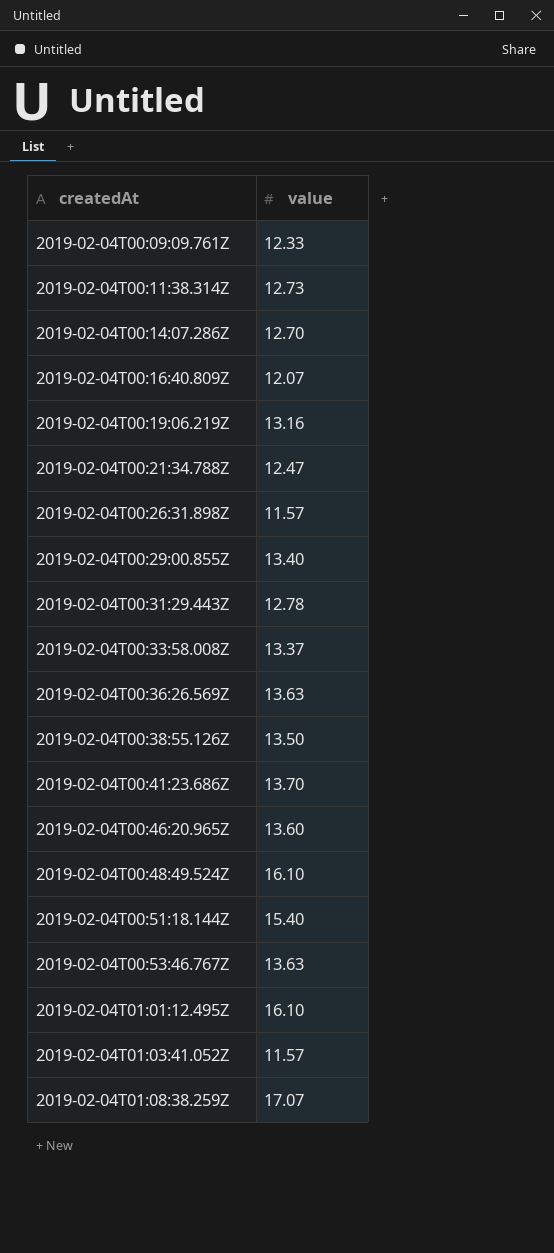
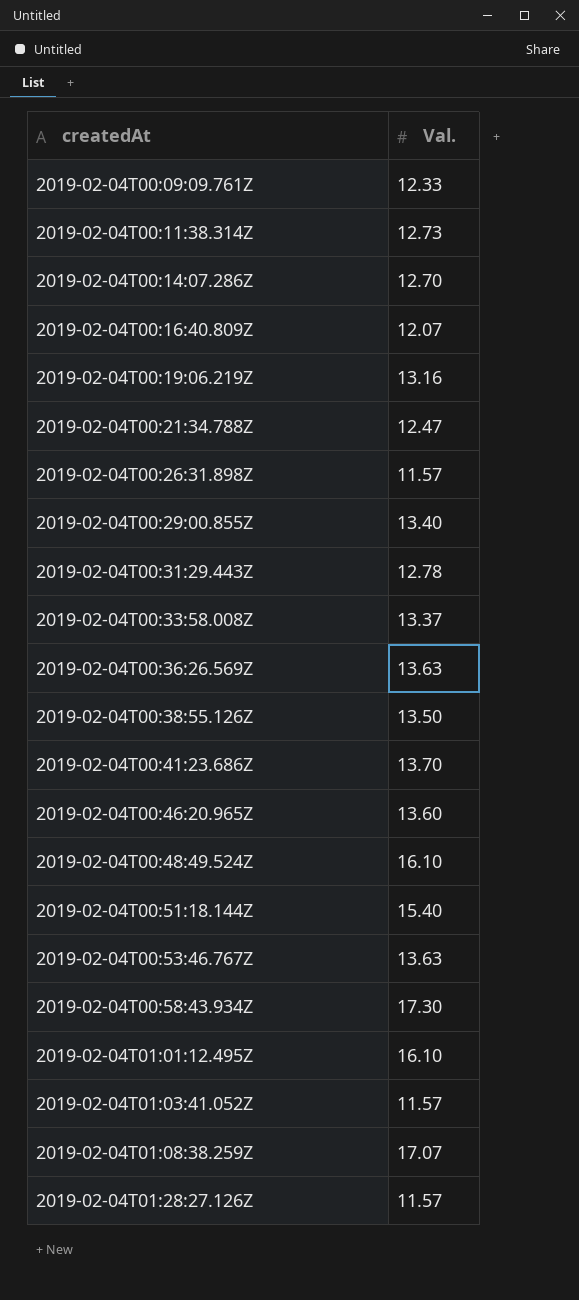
column name: value -> Val.
row 2019-02-04T00:58:43.934Z: none -> 17.30
row 2019-02-04T01:28:27.126Z: none -> 11.57

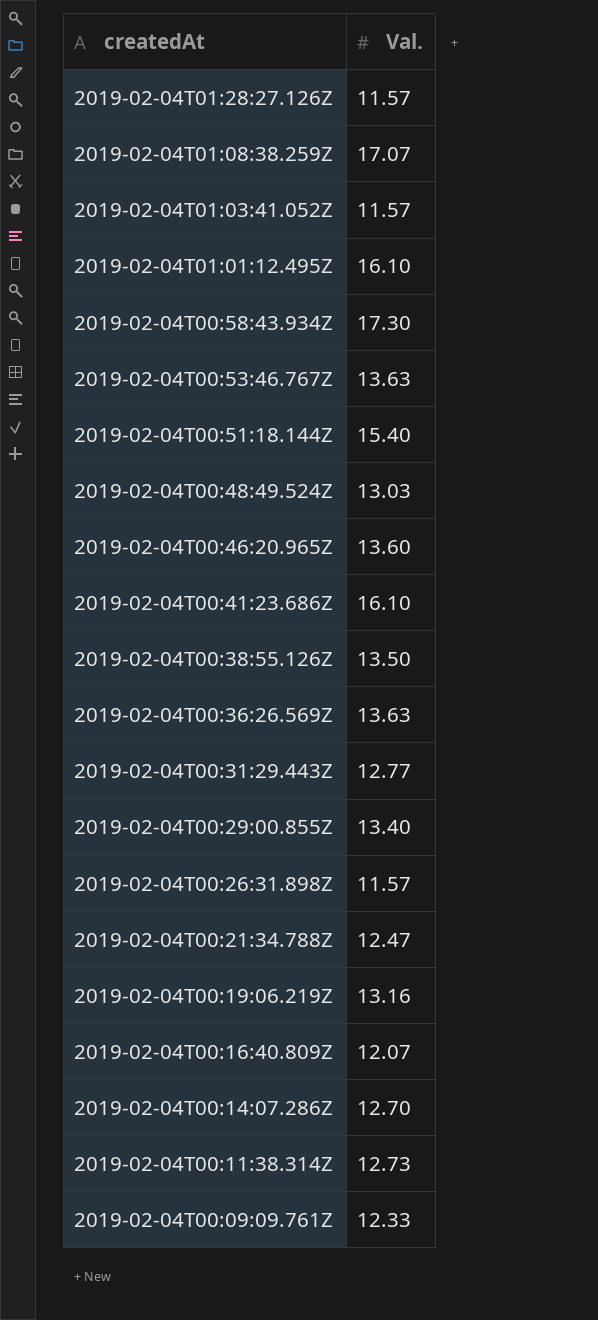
row order: createdAt ascending -> createdAt descending
row 2019-02-04T00:33:58.008Z: 13.37 -> none
2019-02-04T00:48:49.524Z | Val.: 16.10 -> 13.03
2019-02-04T00:41:23.686Z | Val.: 13.70 -> 16.10
2019-02-04T00:31:29.443Z | Val.: 12.78 -> 12.77

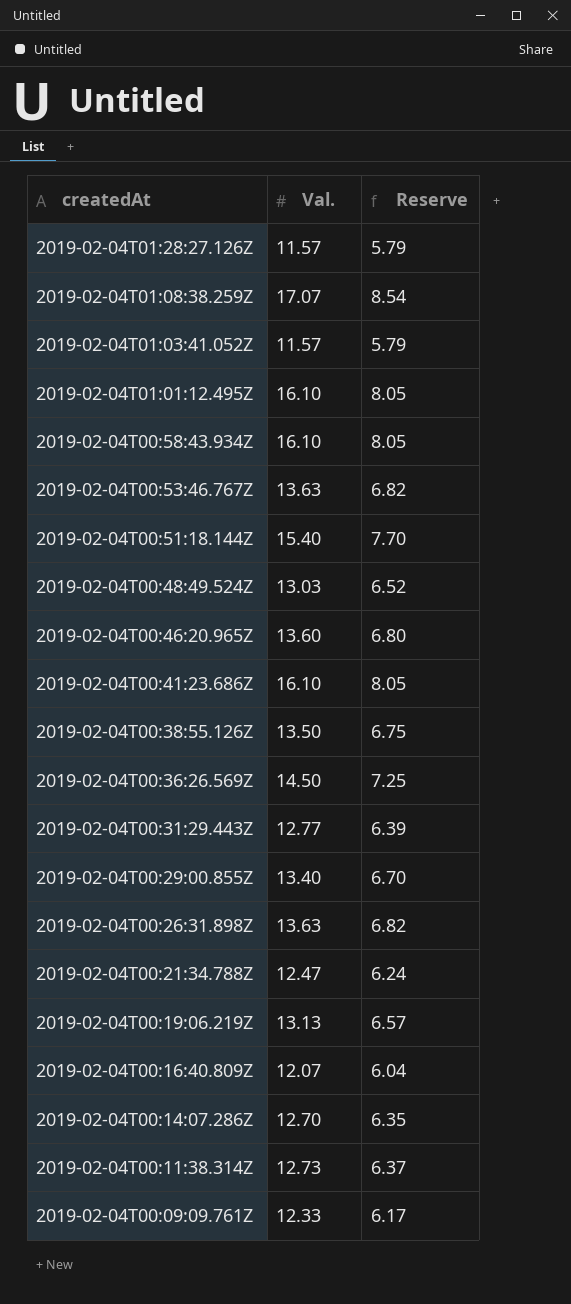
column Reserve | formula: none -> [Val.] * 0.5
2019-02-04T00:58:43.934Z | Val.: 17.30 -> 16.10
2019-02-04T00:36:26.569Z | Val.: 13.63 -> 14.50
2019-02-04T00:26:31.898Z | Val.: 11.57 -> 13.63
2019-02-04T00:19:06.219Z | Val.: 13.16 -> 13.13

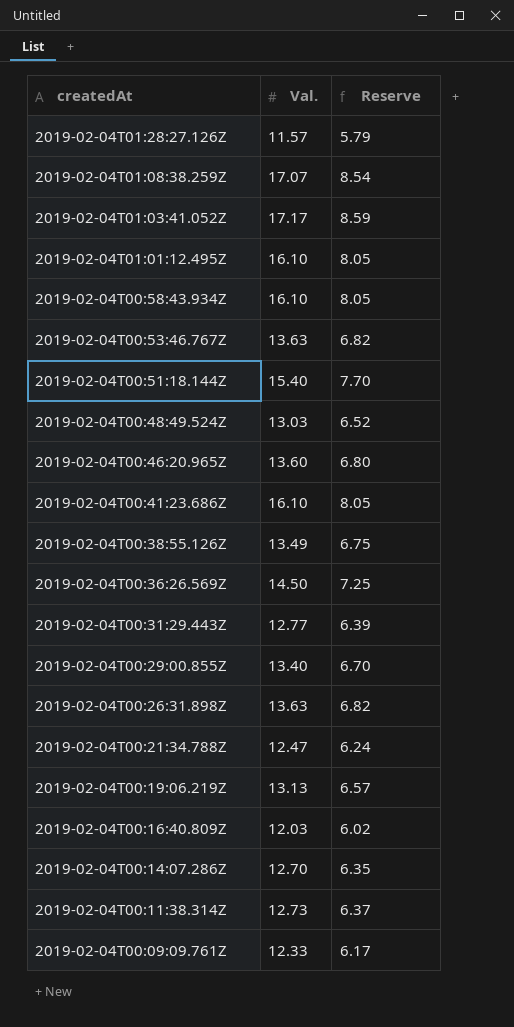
2019-02-04T01:03:41.052Z | Val.: 11.57 -> 17.17
2019-02-04T01:03:41.052Z | Reserve: 5.79 -> 8.59
2019-02-04T00:38:55.126Z | Val.: 13.50 -> 13.49
2019-02-04T00:16:40.809Z | Val.: 12.07 -> 12.03
2019-02-04T00:16:40.809Z | Reserve: 6.04 -> 6.02

